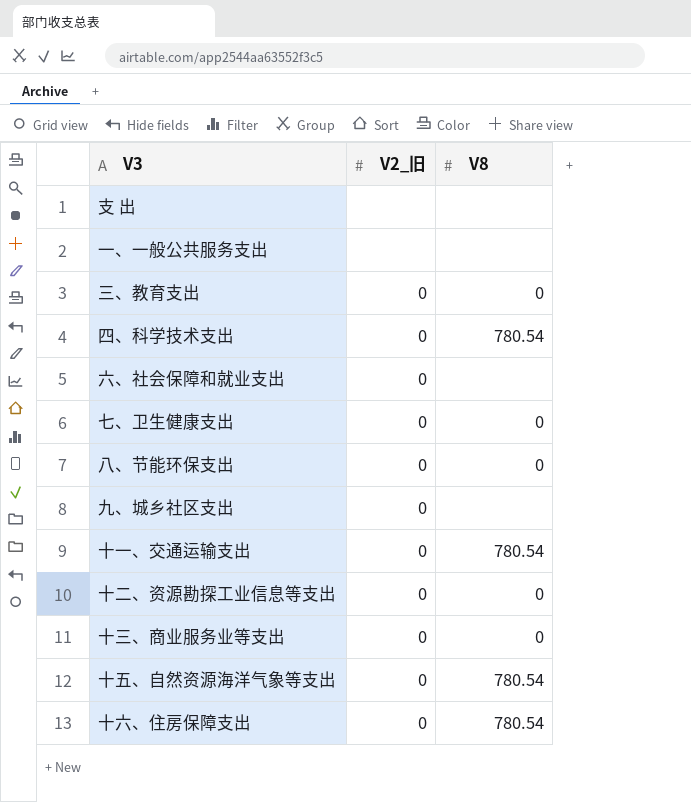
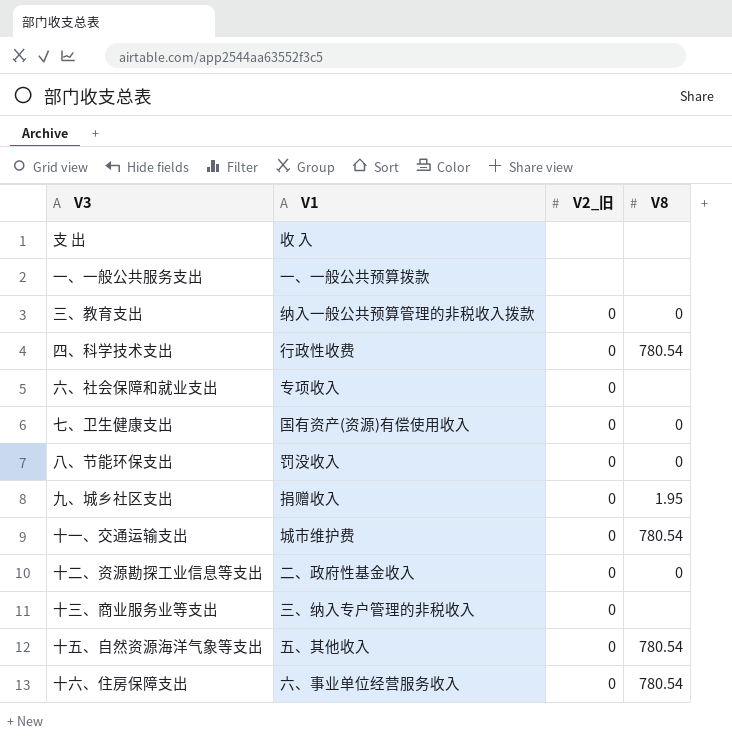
column V1 | position: none -> 2
九、城乡社区支出 | V8: none -> 1.95
十三、商业服务业等支出 | V8: 0 -> none

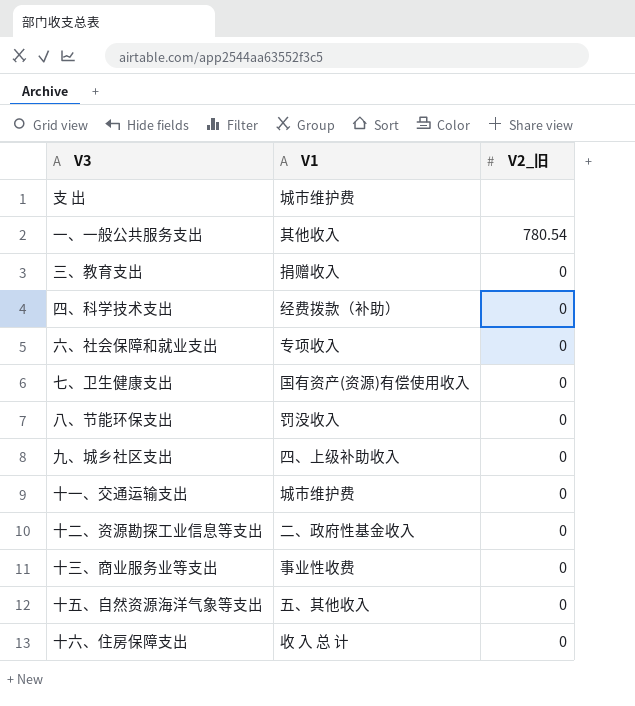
column V8 | position: 4 -> none
支 出 | V1: 收 入 -> 城市维护费
一、一般公共服务支出 | V1: 一、一般公共预算拨款 -> 其他收入
一、一般公共服务支出 | V2_旧: none -> 780.54
三、教育支出 | V1: 纳入一般公共预算管理的非税收入拨款 -> 捐赠收入
四、科学技术支出 | V1: 行政性收费 -> 经费拨款（补助）
九、城乡社区支出 | V1: 捐赠收入 -> 四、上级补助收入
十三、商业服务业等支出 | V1: 三、纳入专户管理的非税收入 -> 事业性收费
十六、住房保障支出 | V1: 六、事业单位经营服务收入 -> 收 入 总 计

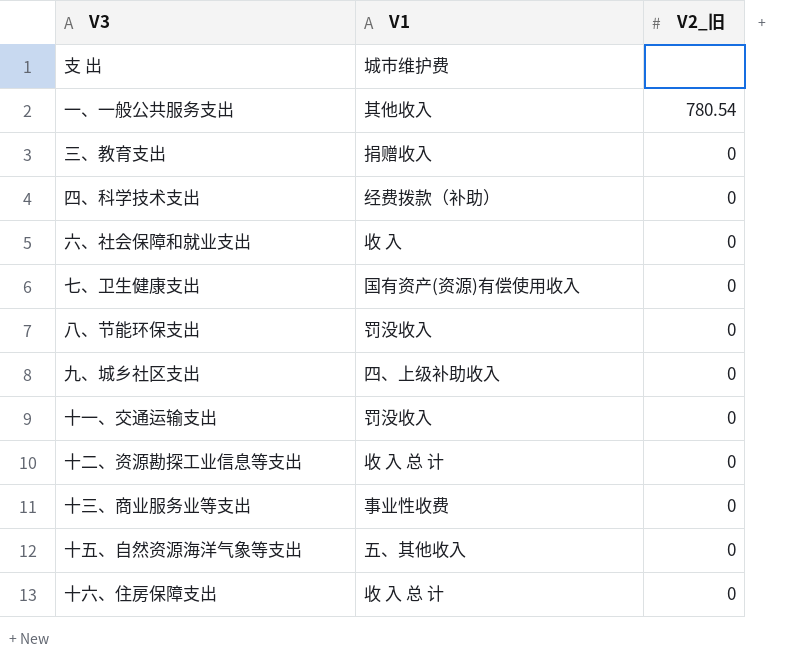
六、社会保障和就业支出 | V1: 专项收入 -> 收 入
十一、交通运输支出 | V1: 城市维护费 -> 罚没收入
十二、资源勘探工业信息等支出 | V1: 二、政府性基金收入 -> 收 入 总 计

